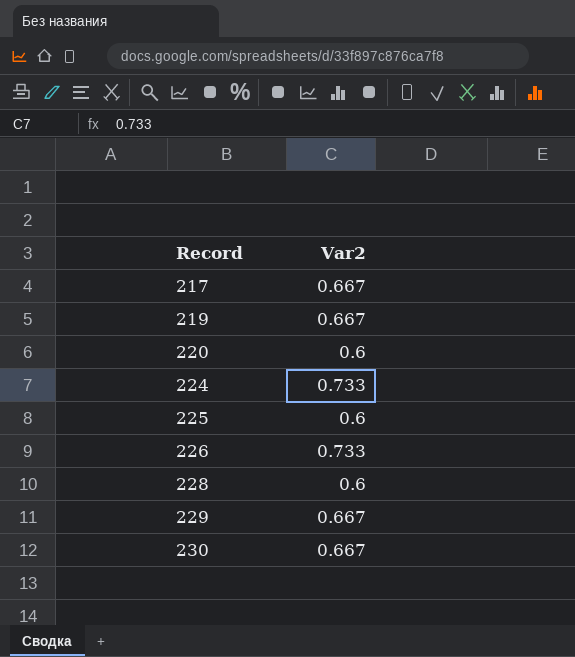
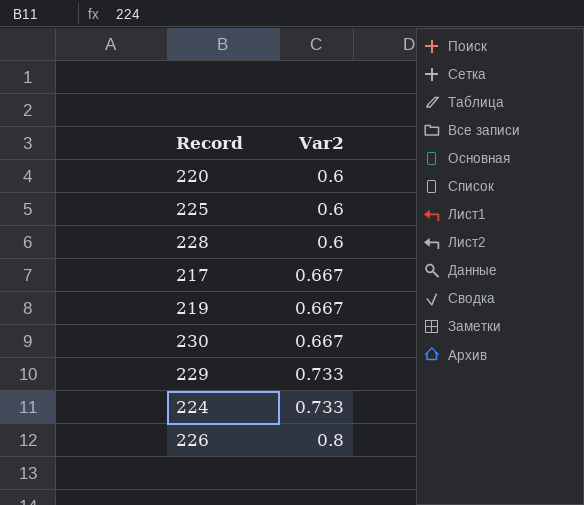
row order: Record ascending -> Var2 ascending
229 | Var2: 0.667 -> 0.733
226 | Var2: 0.733 -> 0.8

